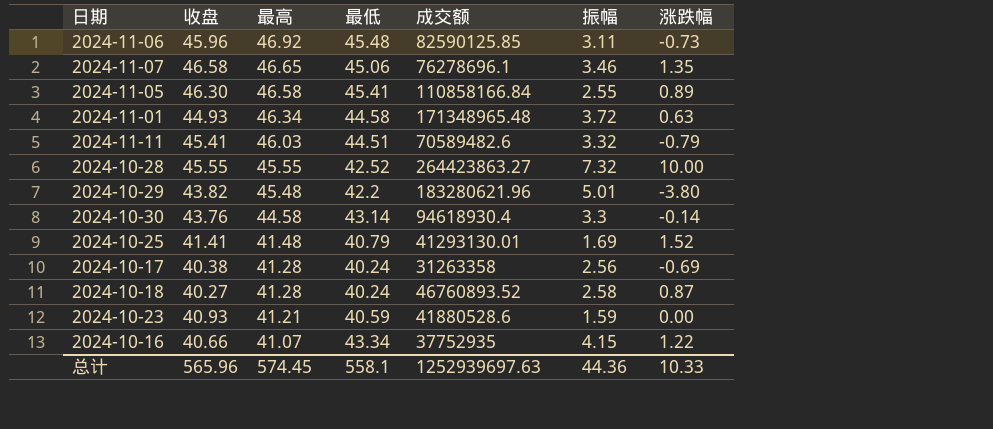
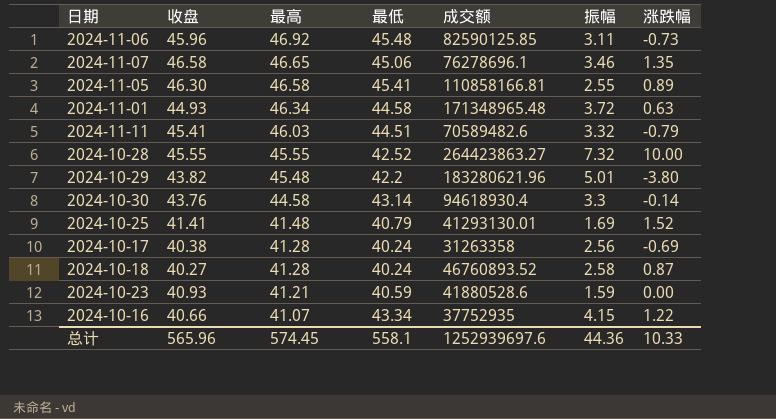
2024-11-05 | 成交额: 110858166.84 -> 110858166.81
总计 | 成交额: 1252939697.63 -> 1252939697.6

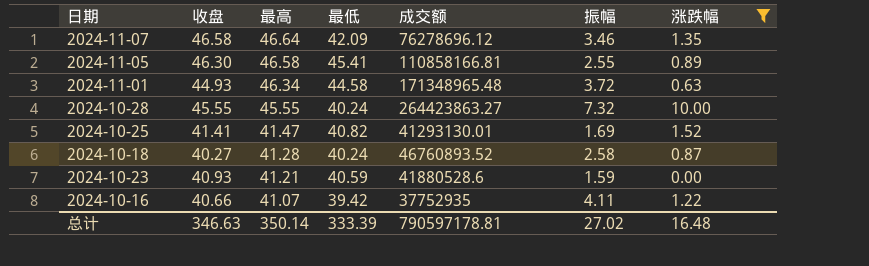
filter: none -> 涨跌幅 >= 0.00
2024-11-07 | 最高: 46.65 -> 46.64
2024-11-07 | 最低: 45.06 -> 42.09
2024-11-07 | 成交额: 76278696.1 -> 76278696.12
2024-10-28 | 最低: 42.52 -> 40.24
2024-10-25 | 最高: 41.48 -> 41.47
2024-10-25 | 最低: 40.79 -> 40.82
2024-10-16 | 最低: 43.34 -> 39.42
2024-10-16 | 振幅: 4.15 -> 4.11
总计 | 收盘: 565.96 -> 346.63
总计 | 最高: 574.45 -> 350.14
总计 | 最低: 558.1 -> 333.39
总计 | 成交额: 1252939697.6 -> 790597178.81
总计 | 振幅: 44.36 -> 27.02
总计 | 涨跌幅: 10.33 -> 16.48

